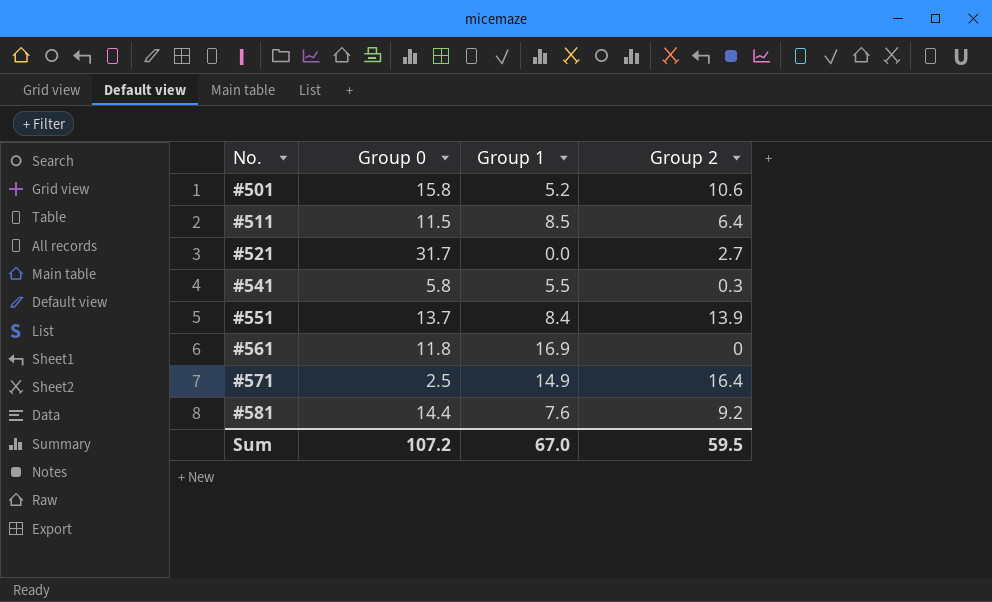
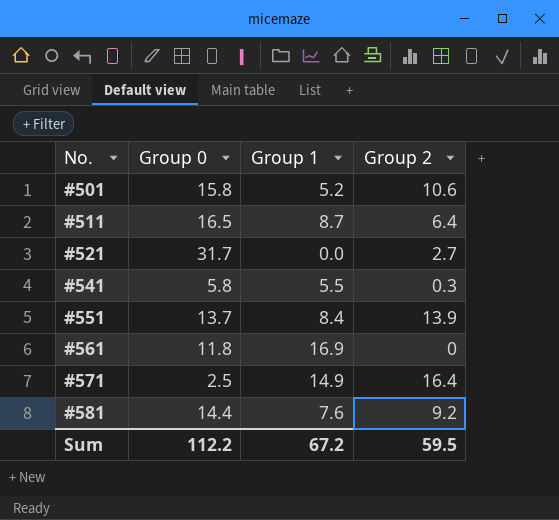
#511 | Group 0: 11.5 -> 16.5
#511 | Group 1: 8.5 -> 8.7
Sum | Group 0: 107.2 -> 112.2
Sum | Group 1: 67.0 -> 67.2

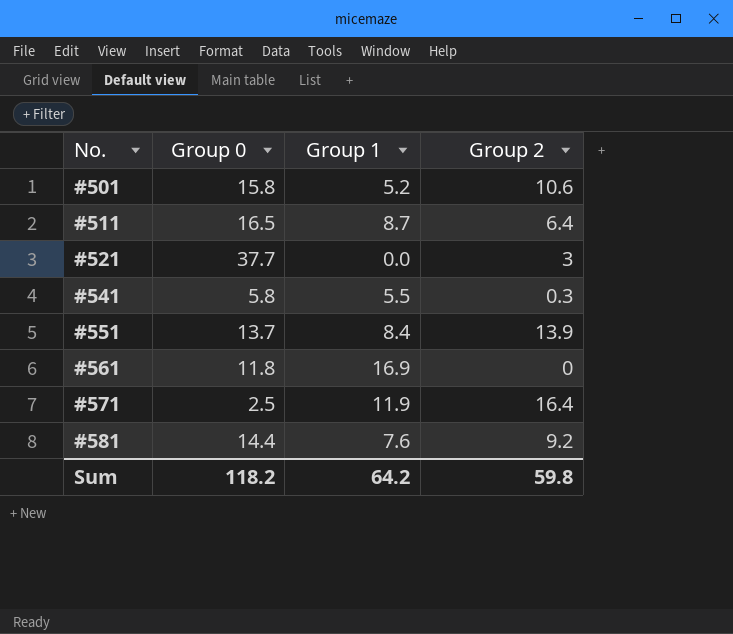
#521 | Group 0: 31.7 -> 37.7
#521 | Group 2: 2.7 -> 3
#571 | Group 1: 14.9 -> 11.9
Sum | Group 0: 112.2 -> 118.2
Sum | Group 1: 67.2 -> 64.2
Sum | Group 2: 59.5 -> 59.8

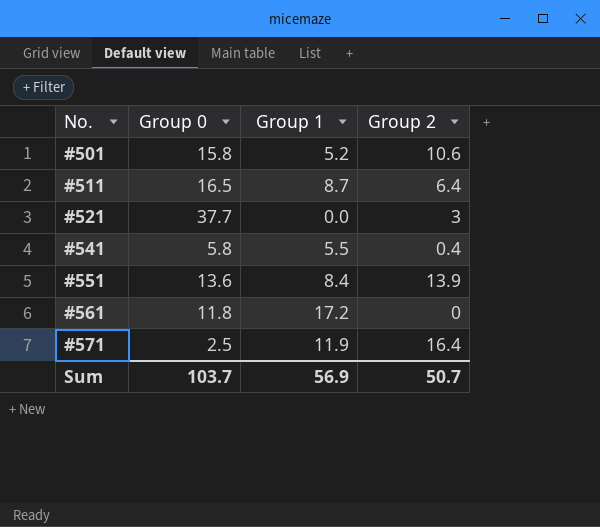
row #581: 14.4 | 7.6 | 9.2 -> none
#541 | Group 2: 0.3 -> 0.4
#551 | Group 0: 13.7 -> 13.6
#561 | Group 1: 16.9 -> 17.2
Sum | Group 0: 118.2 -> 103.7
Sum | Group 1: 64.2 -> 56.9
Sum | Group 2: 59.8 -> 50.7

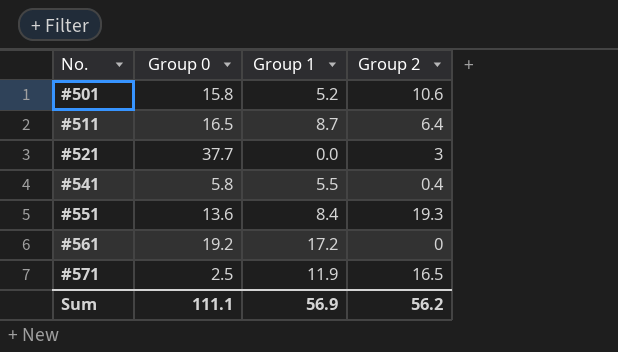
#551 | Group 2: 13.9 -> 19.3
#561 | Group 0: 11.8 -> 19.2
#571 | Group 2: 16.4 -> 16.5
Sum | Group 0: 103.7 -> 111.1
Sum | Group 2: 50.7 -> 56.2

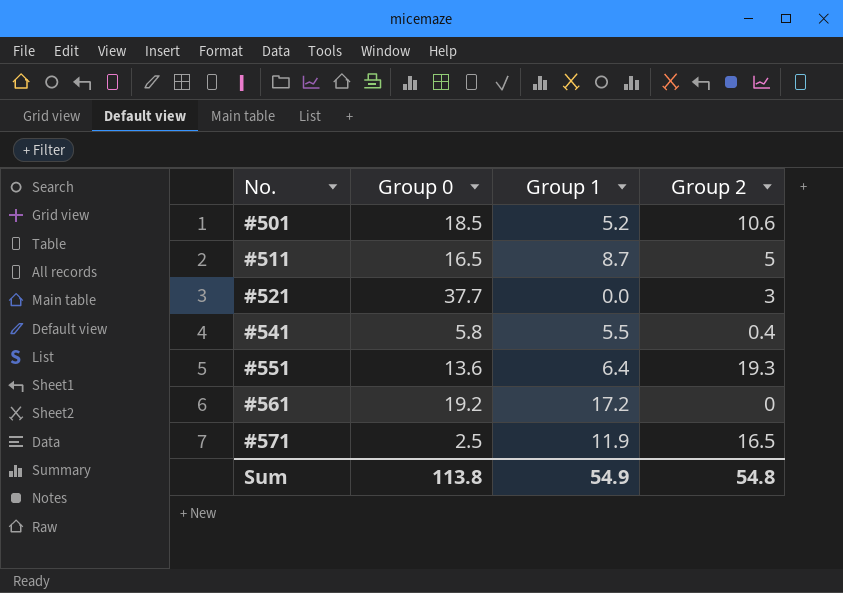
#501 | Group 0: 15.8 -> 18.5
#511 | Group 2: 6.4 -> 5
#551 | Group 1: 8.4 -> 6.4
Sum | Group 0: 111.1 -> 113.8
Sum | Group 1: 56.9 -> 54.9
Sum | Group 2: 56.2 -> 54.8

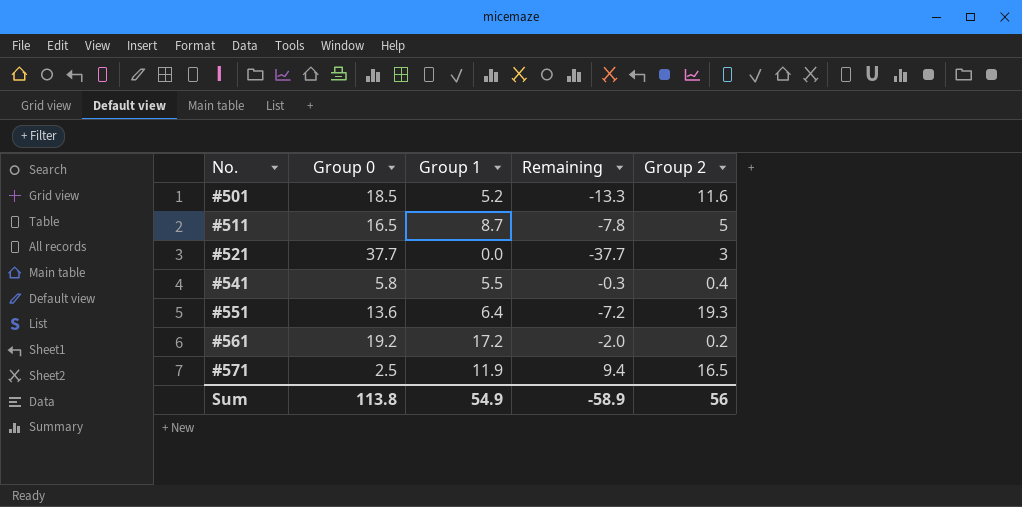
column Remaining | formula: none -> [Group 1] - [Group 0]
#501 | Group 2: 10.6 -> 11.6
#561 | Group 2: 0 -> 0.2
Sum | Group 2: 54.8 -> 56

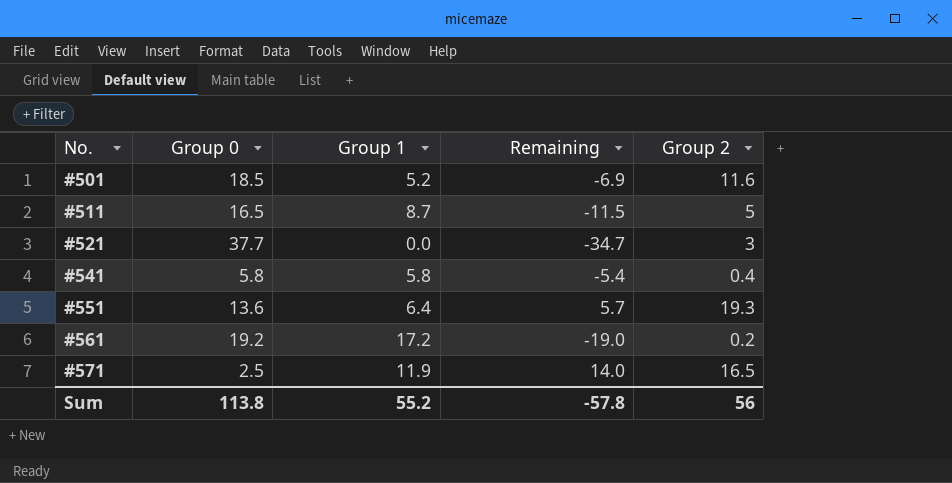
column Remaining | formula: [Group 1] - [Group 0] -> [Group 2] - [Group 0]
#541 | Group 1: 5.5 -> 5.8
Sum | Group 1: 54.9 -> 55.2
Sum | Remaining: -58.9 -> -57.8

